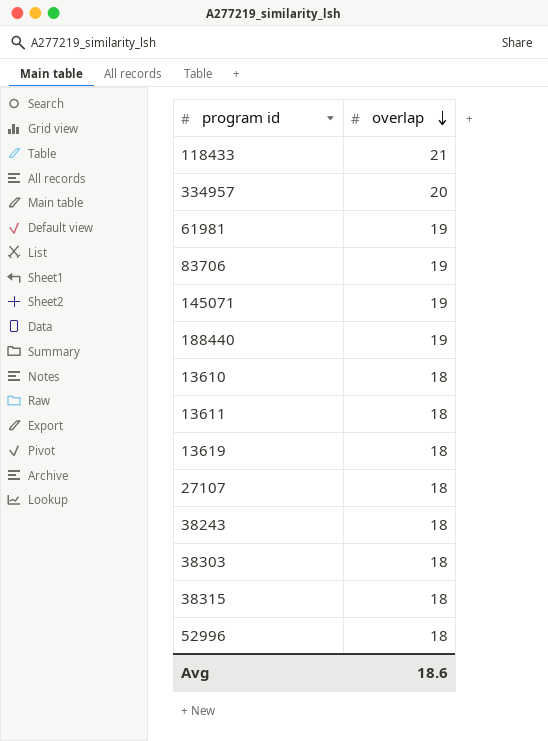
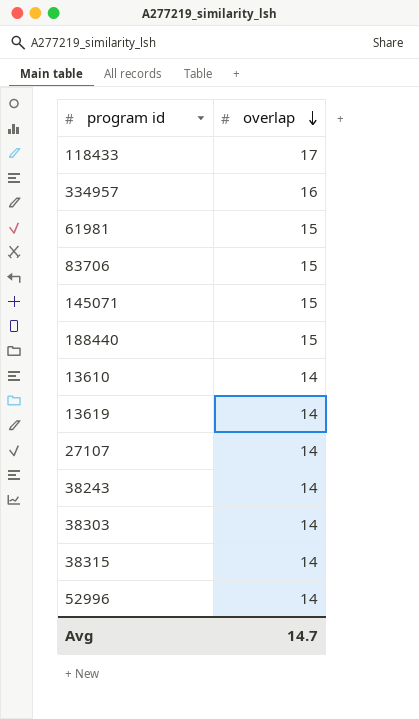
row 13611: 18 -> none
118433 | overlap: 21 -> 17
334957 | overlap: 20 -> 16
61981 | overlap: 19 -> 15
83706 | overlap: 19 -> 15
145071 | overlap: 19 -> 15
188440 | overlap: 19 -> 15
13610 | overlap: 18 -> 14
13619 | overlap: 18 -> 14
27107 | overlap: 18 -> 14
38243 | overlap: 18 -> 14
38303 | overlap: 18 -> 14
38315 | overlap: 18 -> 14
52996 | overlap: 18 -> 14
Avg | overlap: 18.6 -> 14.7

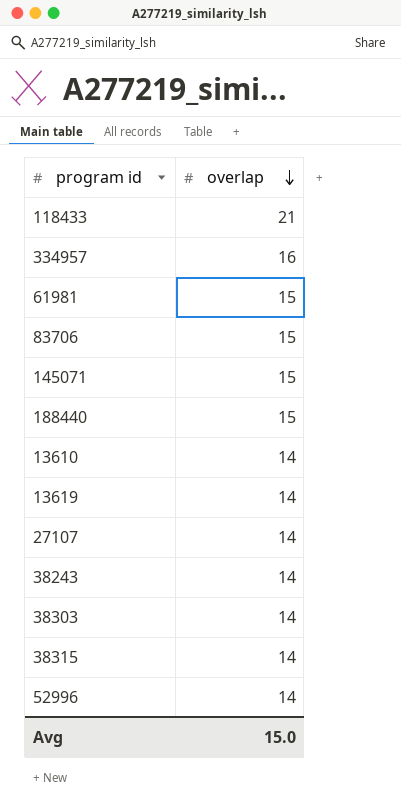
118433 | overlap: 17 -> 21
Avg | overlap: 14.7 -> 15.0

